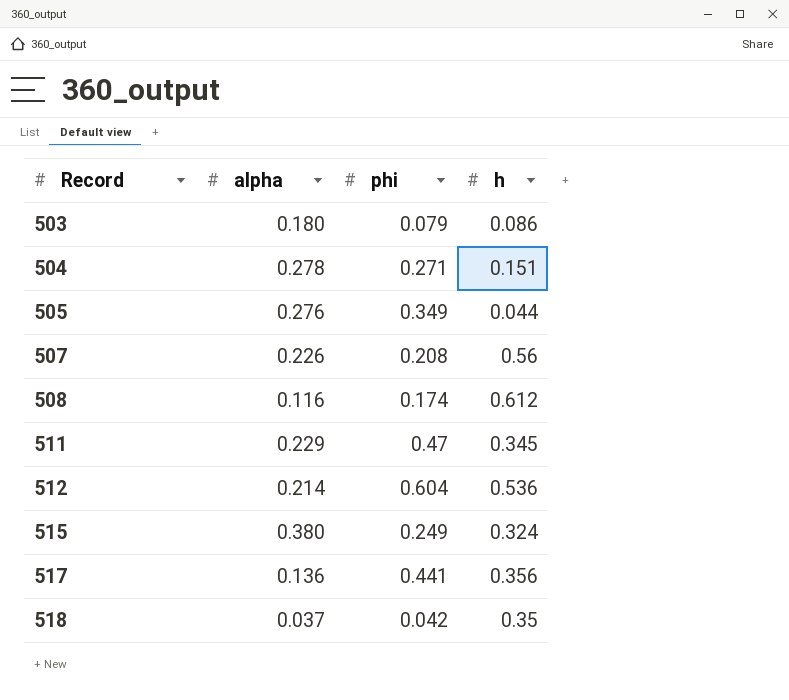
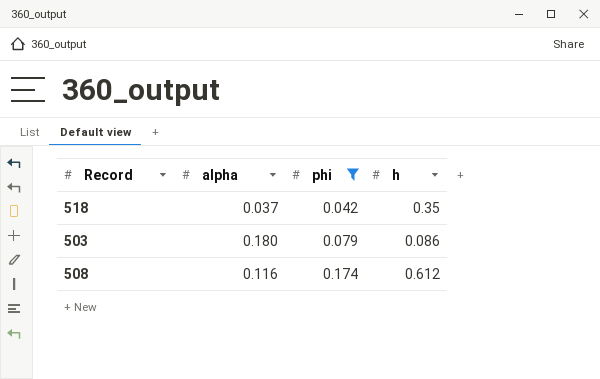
filter: none -> phi <= 0.174
row order: Record ascending -> phi ascending

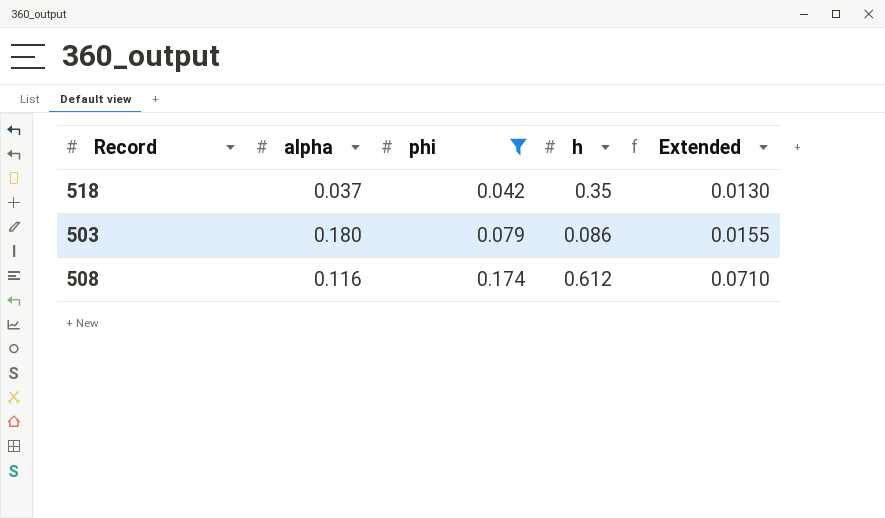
column Extended | formula: none -> [alpha] * [h]

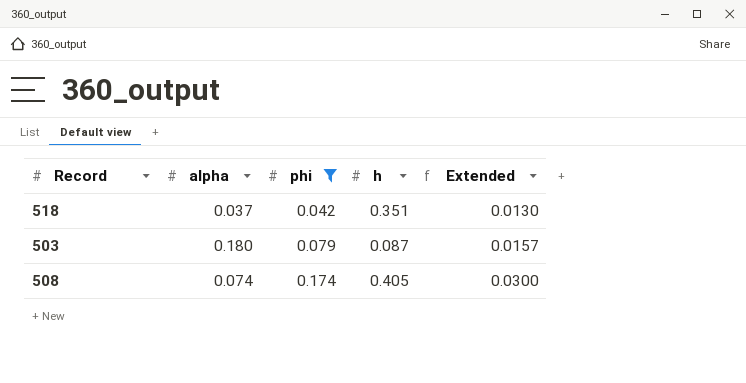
518 | h: 0.35 -> 0.351
503 | h: 0.086 -> 0.087
503 | Extended: 0.0155 -> 0.0157
508 | alpha: 0.116 -> 0.074
508 | h: 0.612 -> 0.405
508 | Extended: 0.0710 -> 0.0300

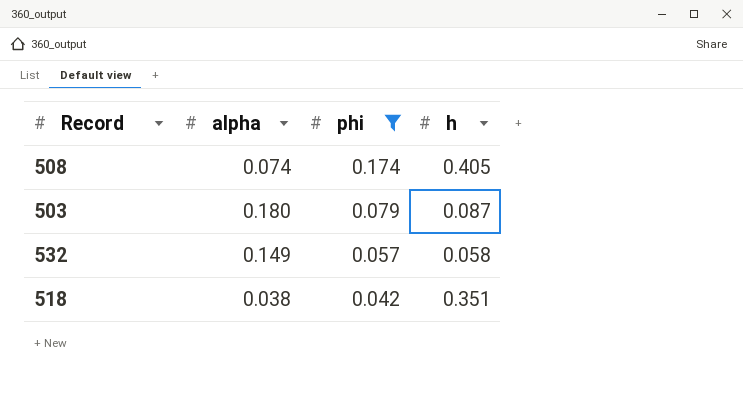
row order: phi ascending -> phi descending
column Extended | formula: [alpha] * [h] -> none
row 532: none -> 0.149 | 0.057 | 0.058
518 | alpha: 0.037 -> 0.038

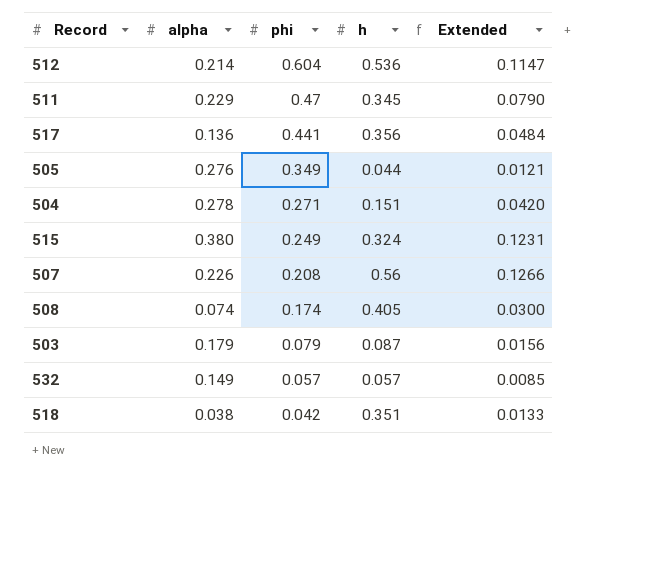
filter: phi <= 0.174 -> none
column Extended | formula: none -> [alpha] * [h]
503 | alpha: 0.180 -> 0.179
532 | h: 0.058 -> 0.057

